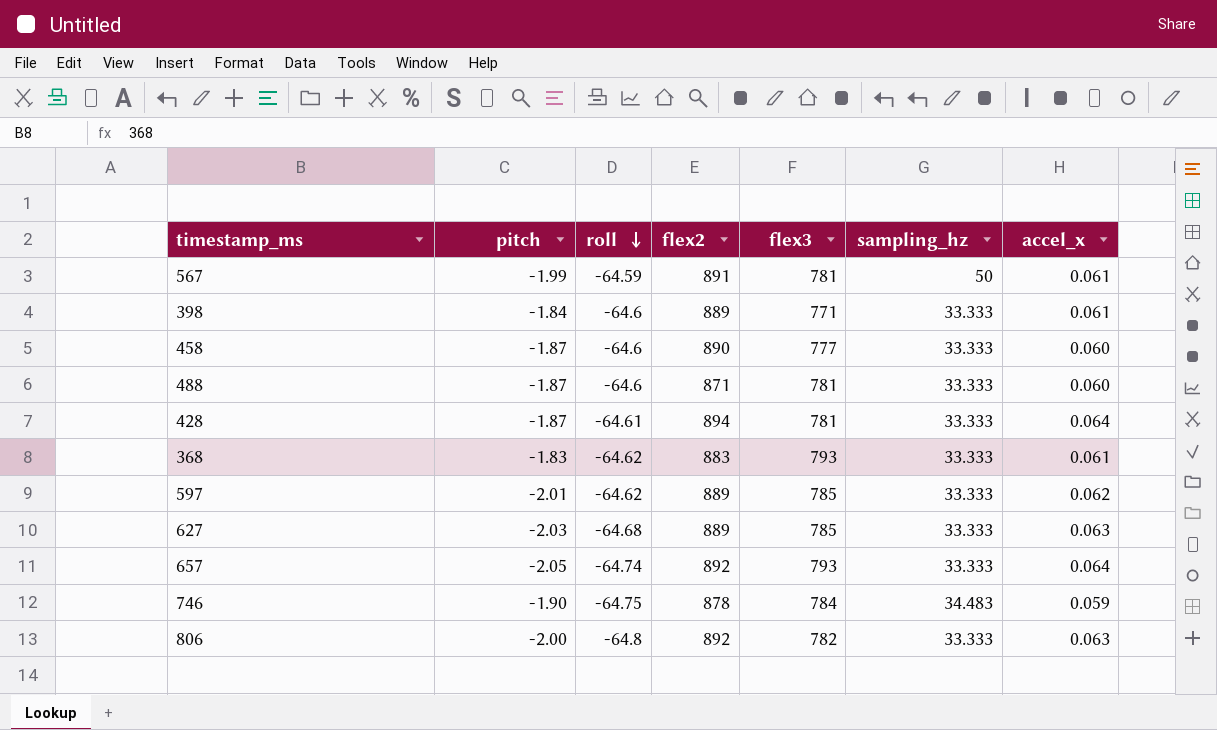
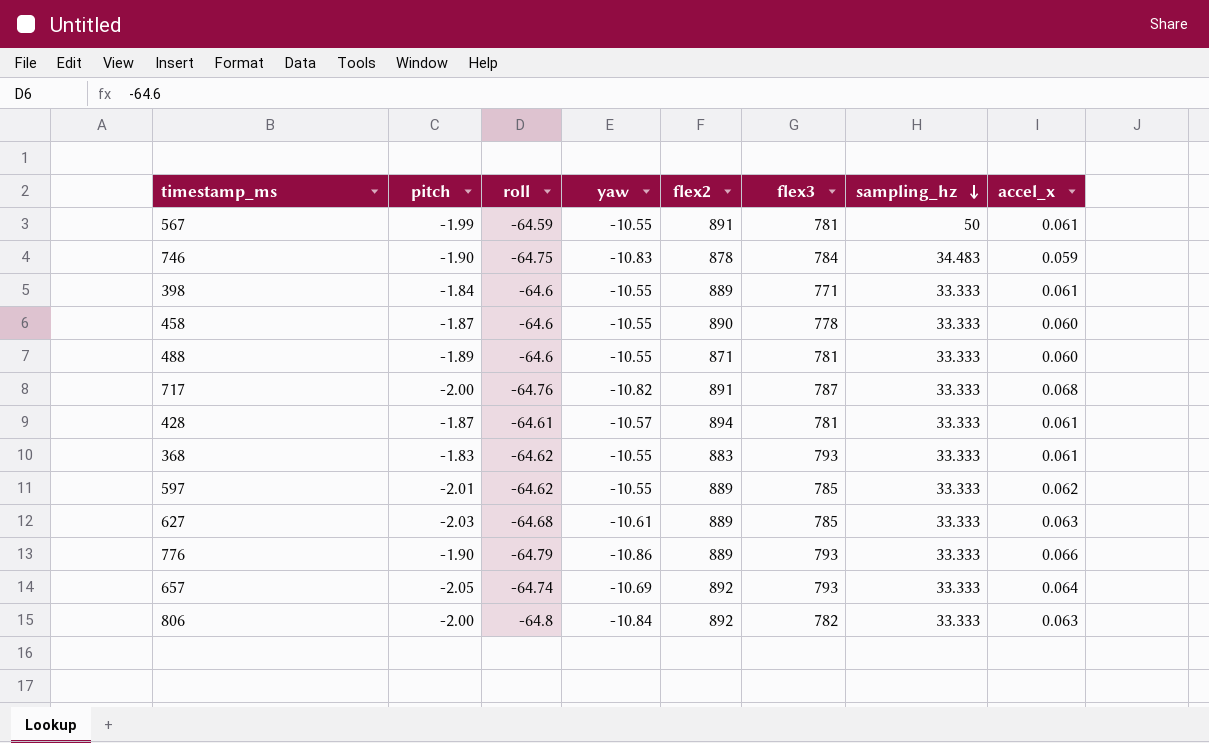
row order: roll descending -> sampling_hz descending
column yaw | position: none -> 4
458 | flex3: 777 -> 778
488 | pitch: -1.87 -> -1.89
row 717: none -> -2.00 | -64.76 | -10.82 | 891 | 787 | 33.333 | 0.068
428 | accel_x: 0.064 -> 0.061
row 776: none -> -1.90 | -64.79 | -10.86 | 889 | 793 | 33.333 | 0.066

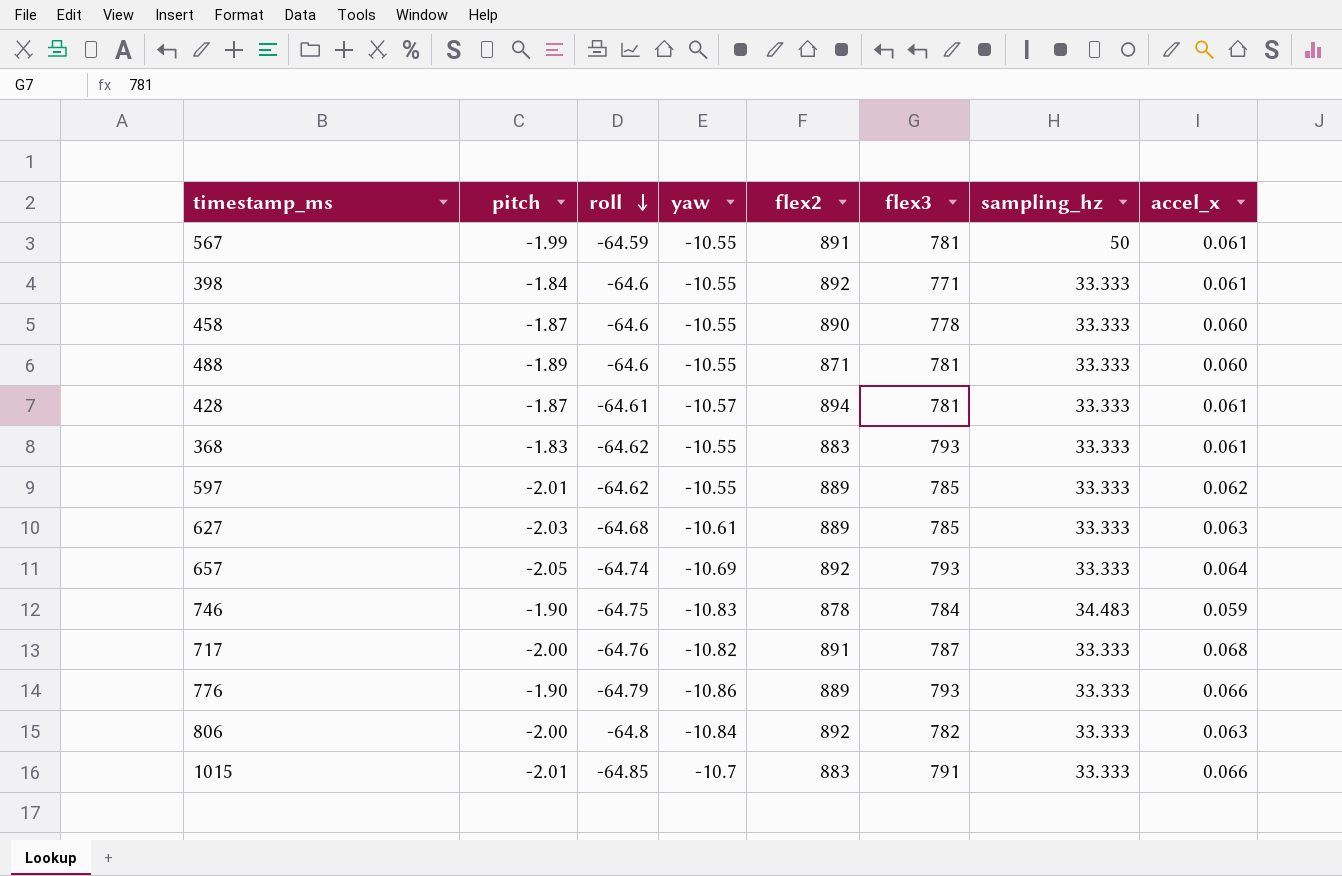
row order: sampling_hz descending -> roll descending
398 | flex2: 889 -> 892
row 1015: none -> -2.01 | -64.85 | -10.7 | 883 | 791 | 33.333 | 0.066

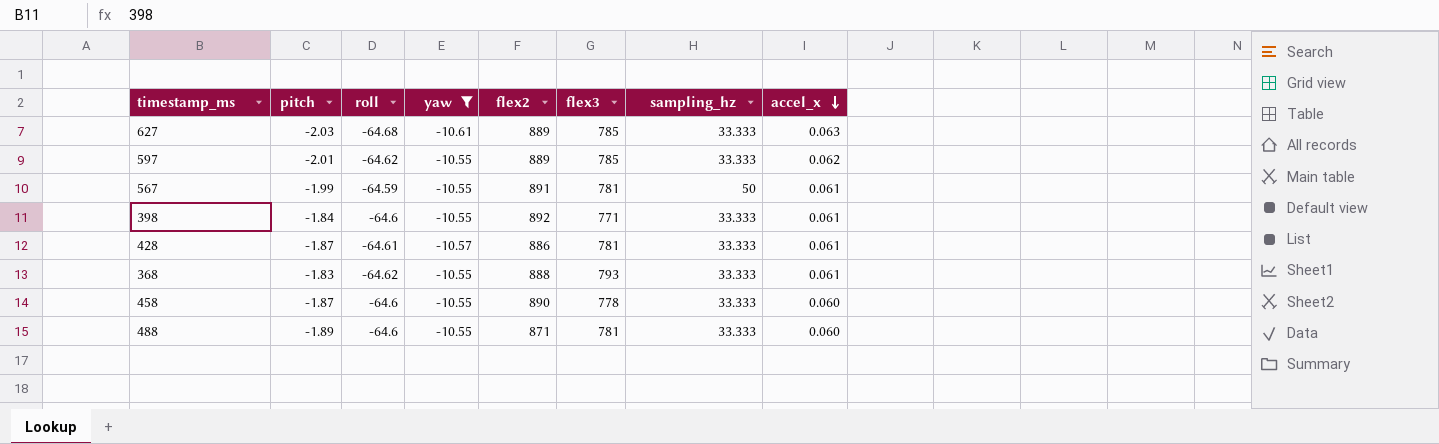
filter: none -> yaw >= -10.61
row order: roll descending -> accel_x descending
428 | flex2: 894 -> 886
368 | flex2: 883 -> 888

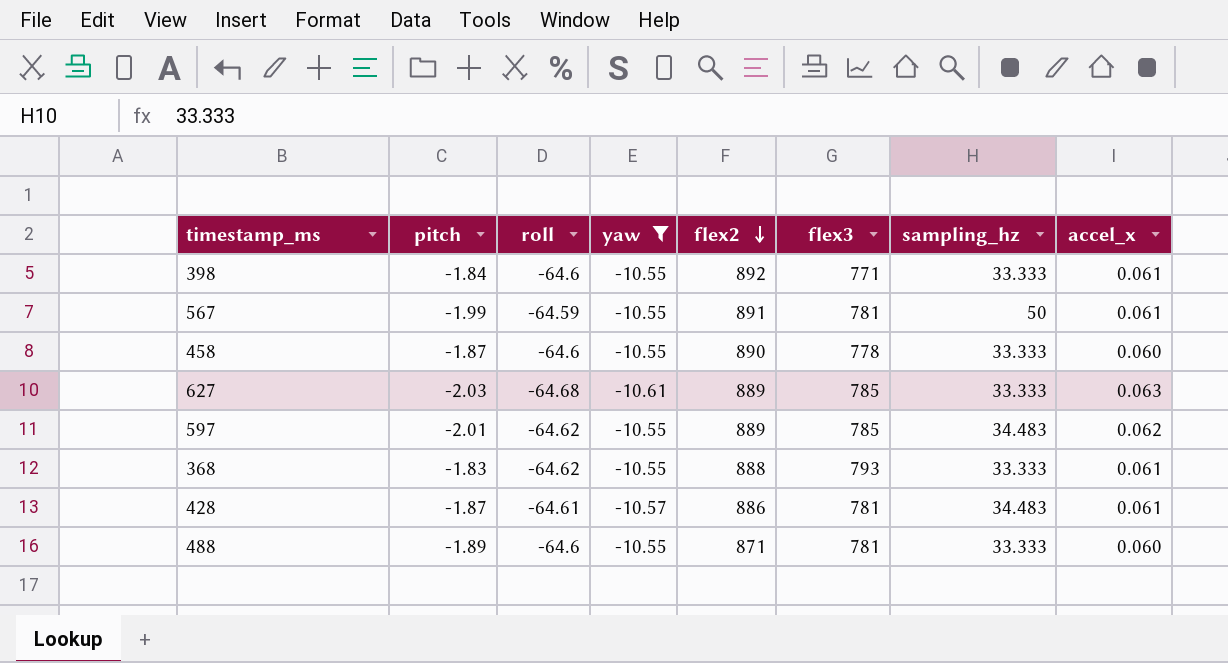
row order: accel_x descending -> flex2 descending
597 | sampling_hz: 33.333 -> 34.483
428 | sampling_hz: 33.333 -> 34.483

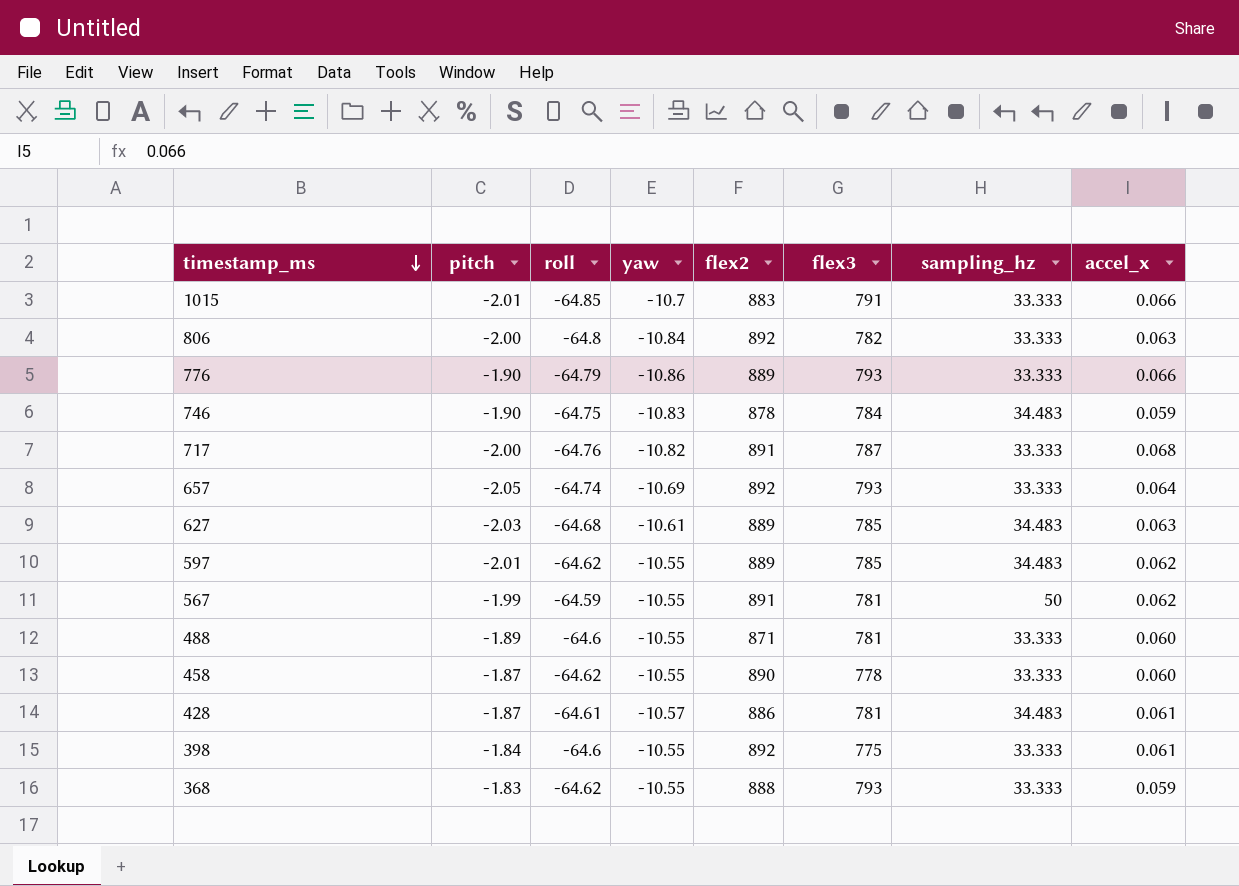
filter: yaw >= -10.61 -> none
row order: flex2 descending -> timestamp_ms descending
627 | sampling_hz: 33.333 -> 34.483
567 | accel_x: 0.061 -> 0.062
458 | roll: -64.6 -> -64.62
398 | flex3: 771 -> 775
368 | accel_x: 0.061 -> 0.059

